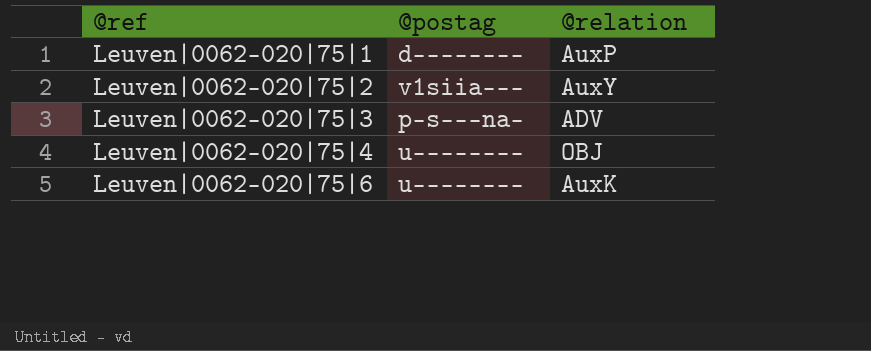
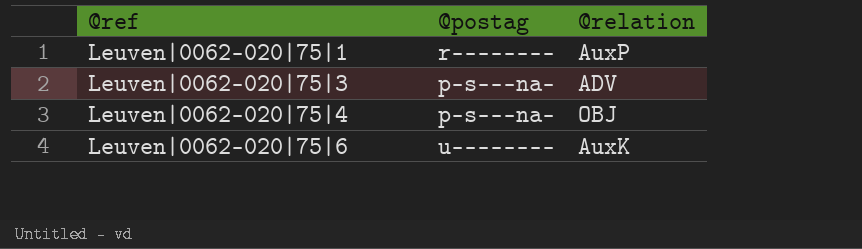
row Leuven|0062-020|75|2: v1siia--- | AuxY -> none
Leuven|0062-020|75|1 | @postag: d-------- -> r--------
Leuven|0062-020|75|4 | @postag: u-------- -> p-s---na-

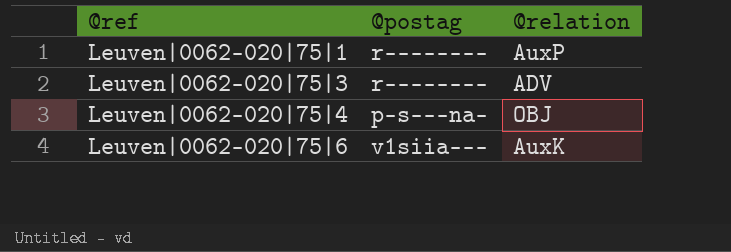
Leuven|0062-020|75|3 | @postag: p-s---na- -> r--------
Leuven|0062-020|75|6 | @postag: u-------- -> v1siia---

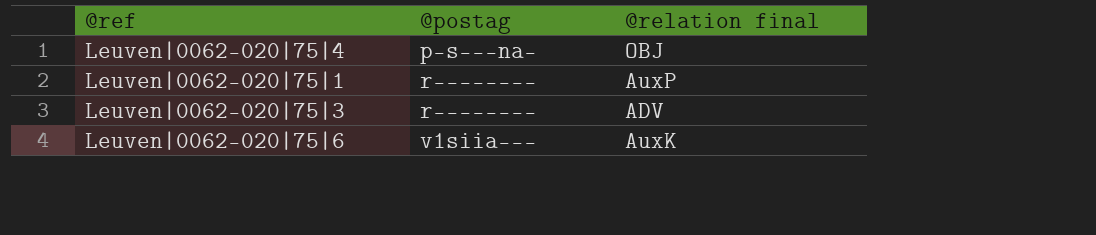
row order: @ref ascending -> @postag ascending
column name: @relation -> @relation final

